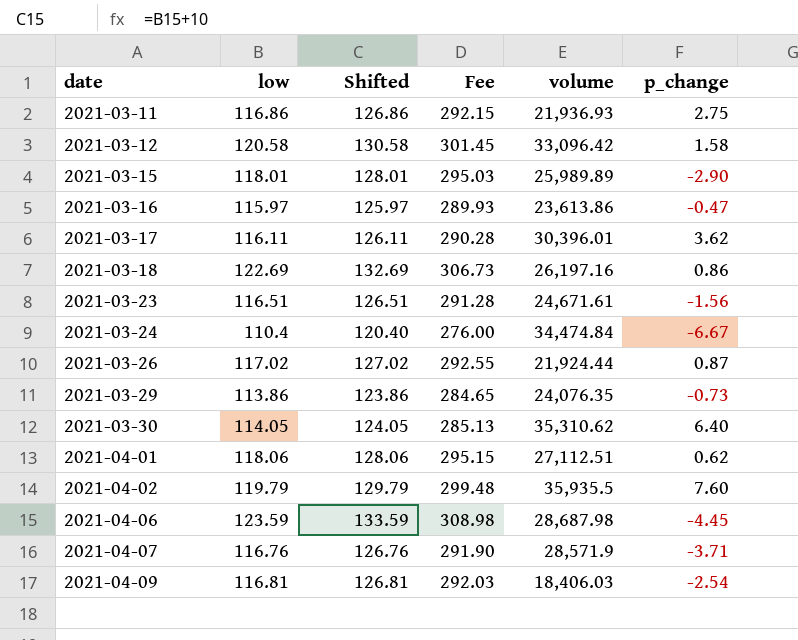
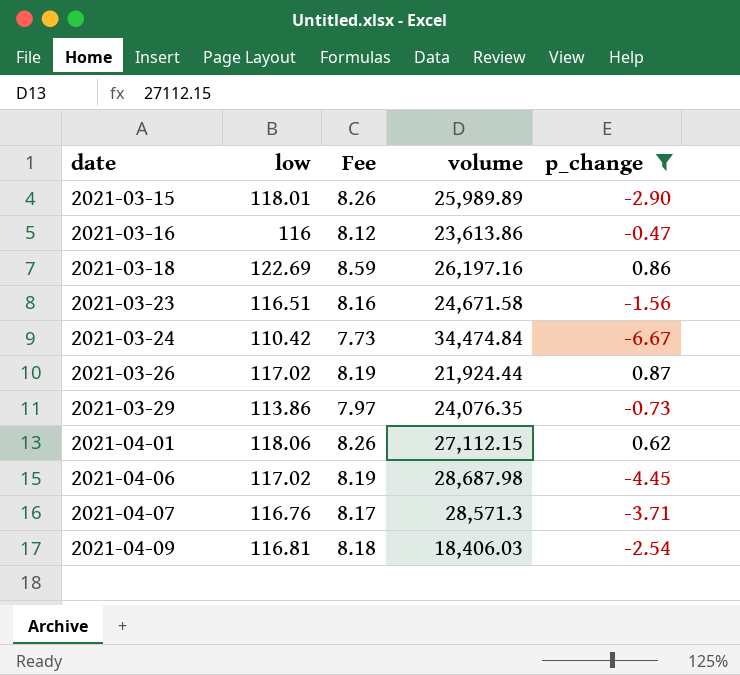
filter: none -> p_change <= 0.87
column Shifted | formula: [low] + 10 -> none
column Fee | formula: [low] * 2.5 -> [low] * 0.07
2021-03-16 | low: 115.97 -> 116
2021-03-23 | volume: 24,671.61 -> 24,671.58
2021-03-24 | low: 110.4 -> 110.42
2021-04-01 | volume: 27,112.51 -> 27,112.15
2021-04-06 | low: 123.59 -> 117.02
2021-04-07 | volume: 28,571.9 -> 28,571.3

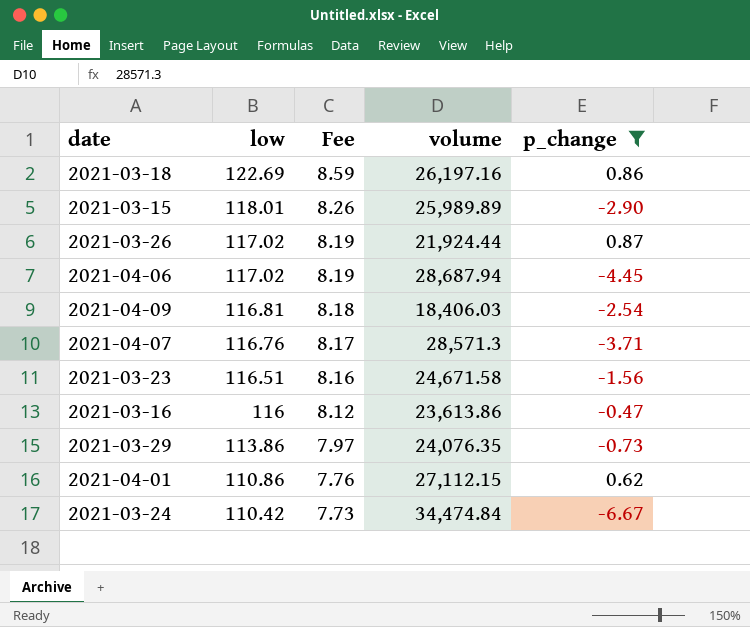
row order: date ascending -> low descending
2021-04-06 | volume: 28,687.98 -> 28,687.94
2021-04-01 | low: 118.06 -> 110.86
2021-04-01 | Fee: 8.26 -> 7.76

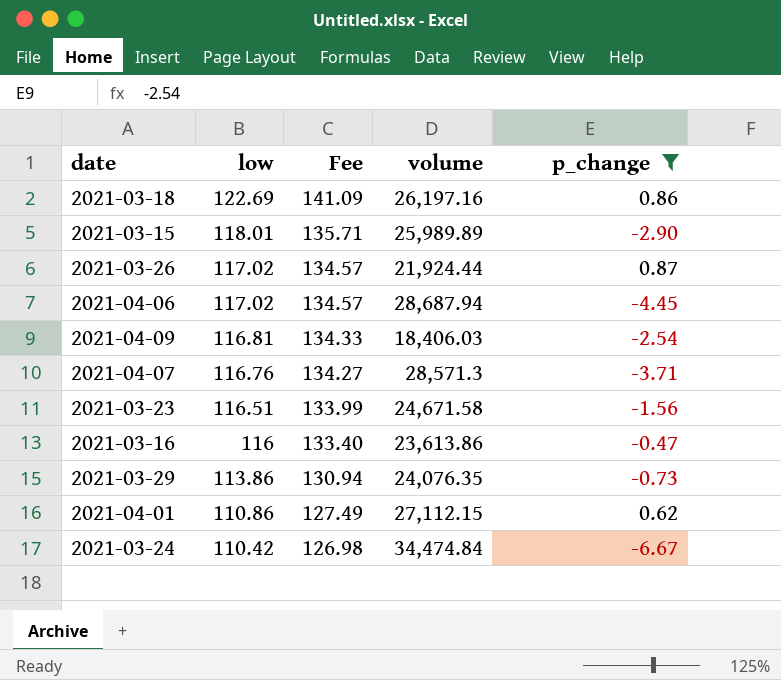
column Fee | formula: [low] * 0.07 -> [low] * 1.15

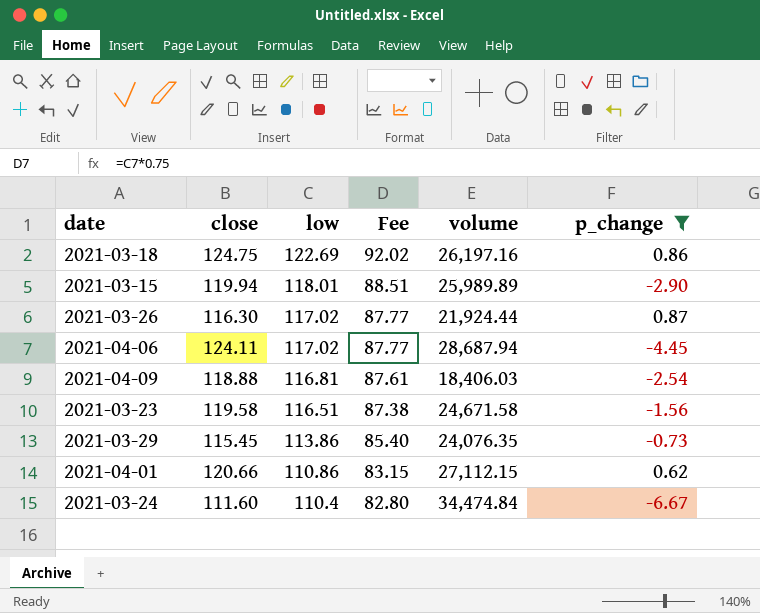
column close | position: none -> 2
column Fee | formula: [low] * 1.15 -> [low] * 0.75
row 2021-04-07: 116.76 | 134.27 | 28,571.3 | -3.71 -> none
row 2021-03-16: 116 | 133.40 | 23,613.86 | -0.47 -> none
2021-03-24 | low: 110.42 -> 110.4

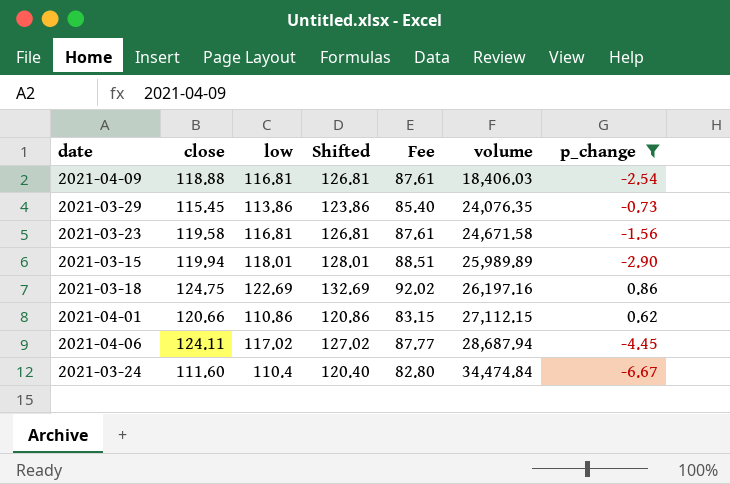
row order: low descending -> volume ascending
column Shifted | formula: none -> [low] + 10
row 2021-03-26: 116.30 | 117.02 | 87.77 | 21,924.44 | 0.87 -> none
2021-03-23 | low: 116.51 -> 116.81
2021-03-23 | Fee: 87.38 -> 87.61

